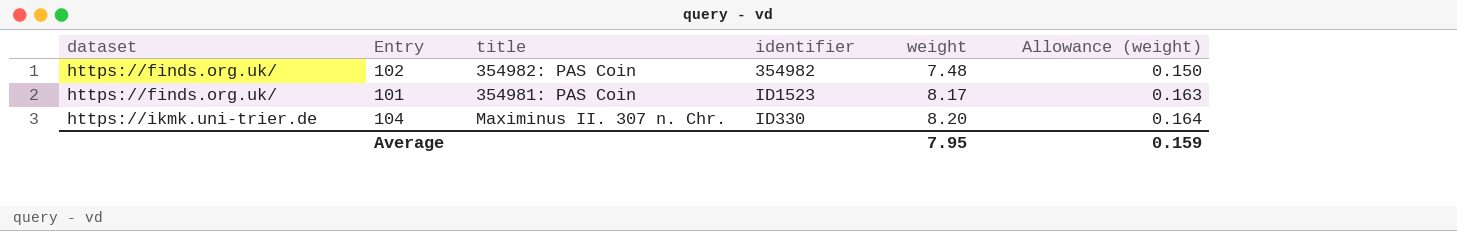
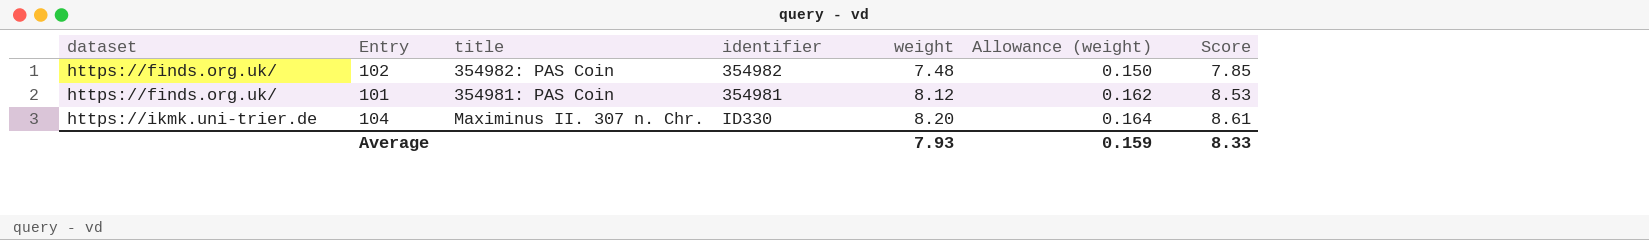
column Score | formula: none -> [weight] * 1.05
101 | identifier: ID1523 -> 354981
101 | weight: 8.17 -> 8.12
101 | Allowance (weight): 0.163 -> 0.162
Average | weight: 7.95 -> 7.93

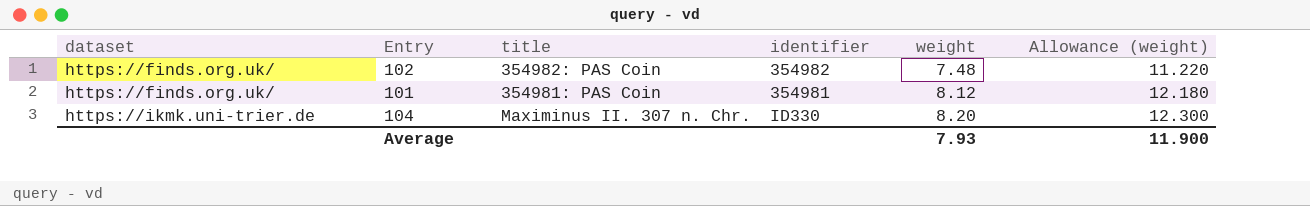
column Score | formula: [weight] * 1.05 -> none
column Allowance (weight) | formula: [weight] * 0.02 -> [weight] * 1.5
Average | Allowance (weight): 0.159 -> 11.900

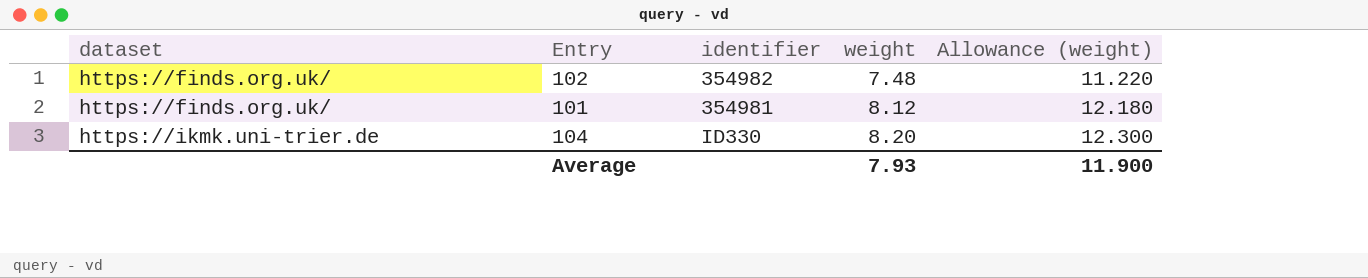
column title | position: 3 -> none

